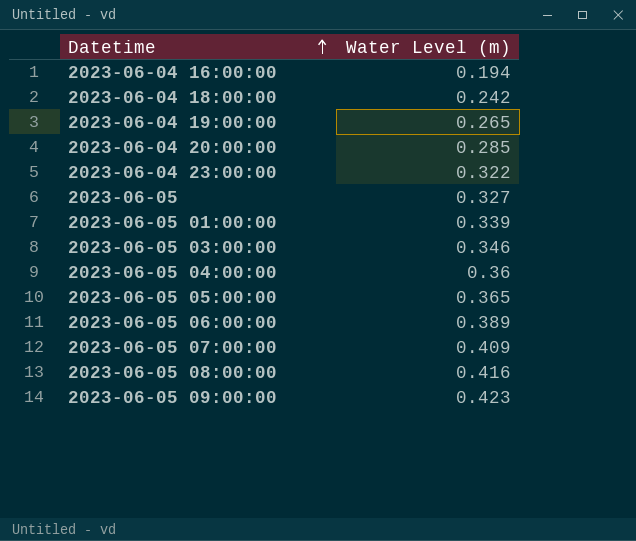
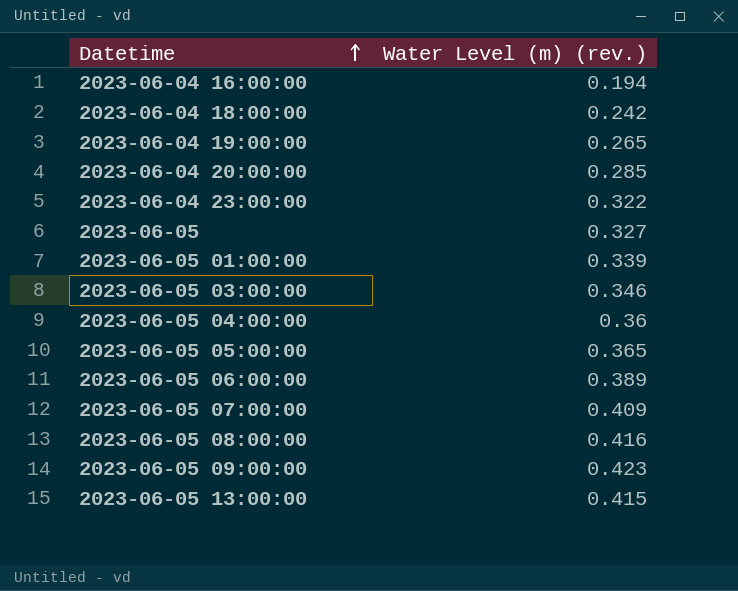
column name: Water Level (m) -> Water Level (m) (rev.)
row 2023-06-05 13:00:00: none -> 0.415

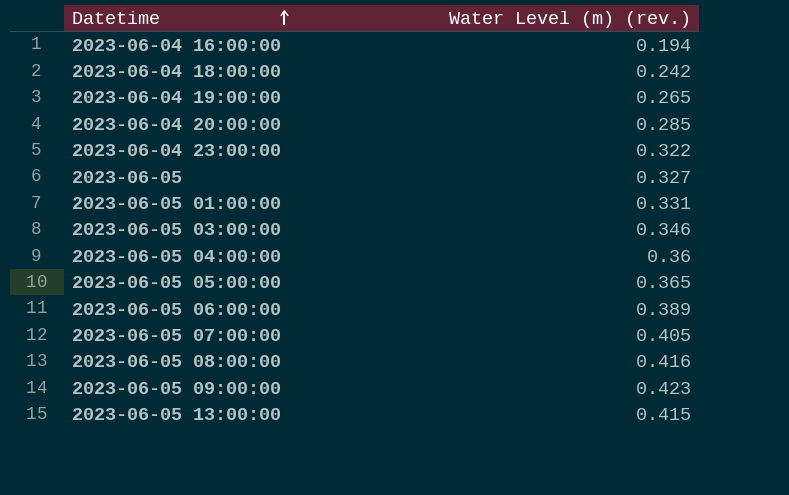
2023-06-05 01:00:00 | Water Level (m) (rev.): 0.339 -> 0.331
2023-06-05 07:00:00 | Water Level (m) (rev.): 0.409 -> 0.405

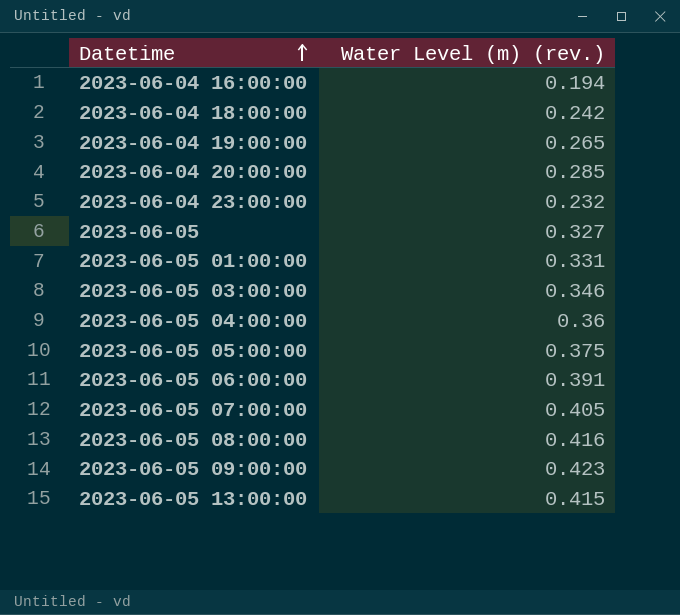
2023-06-04 23:00:00 | Water Level (m) (rev.): 0.322 -> 0.232
2023-06-05 05:00:00 | Water Level (m) (rev.): 0.365 -> 0.375
2023-06-05 06:00:00 | Water Level (m) (rev.): 0.389 -> 0.391

